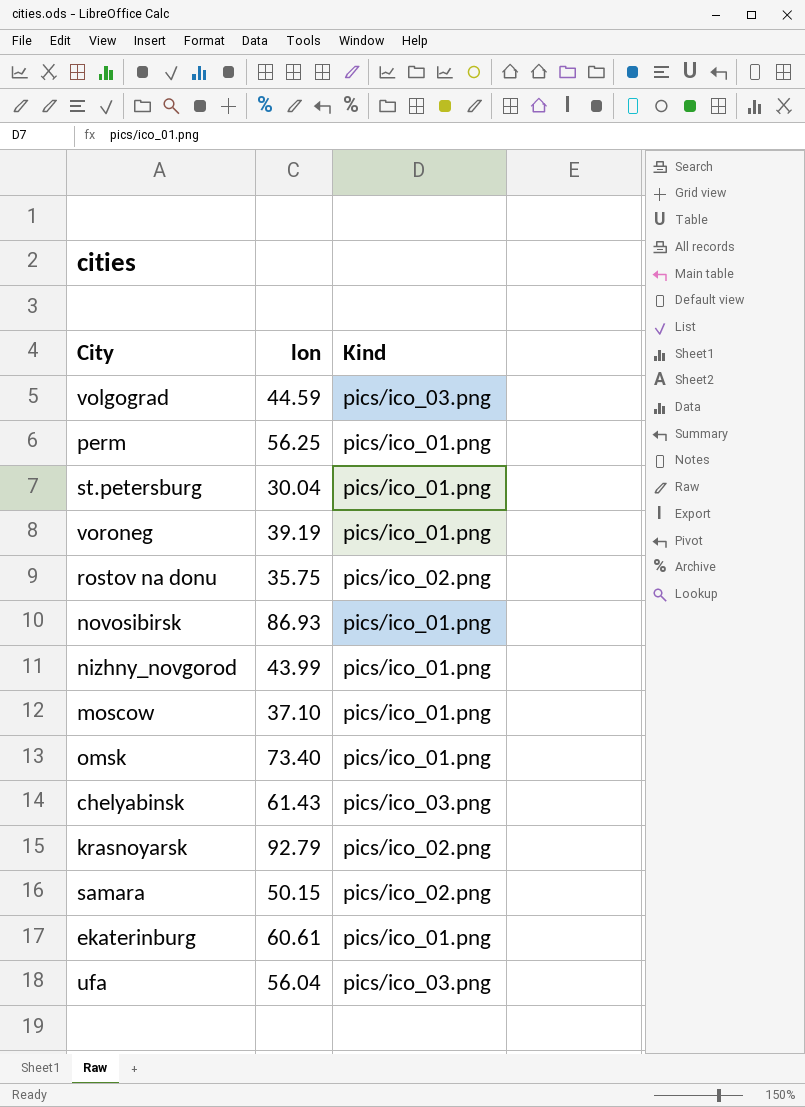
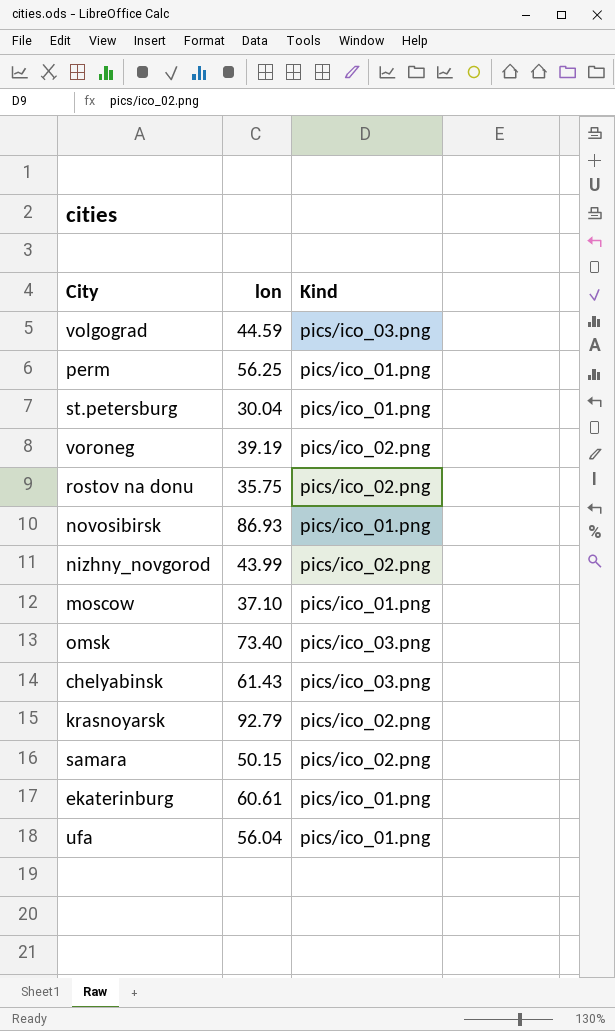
voroneg | Kind: pics/ico_01.png -> pics/ico_02.png
nizhny_novgorod | Kind: pics/ico_01.png -> pics/ico_02.png
omsk | Kind: pics/ico_01.png -> pics/ico_03.png
ufa | Kind: pics/ico_03.png -> pics/ico_01.png

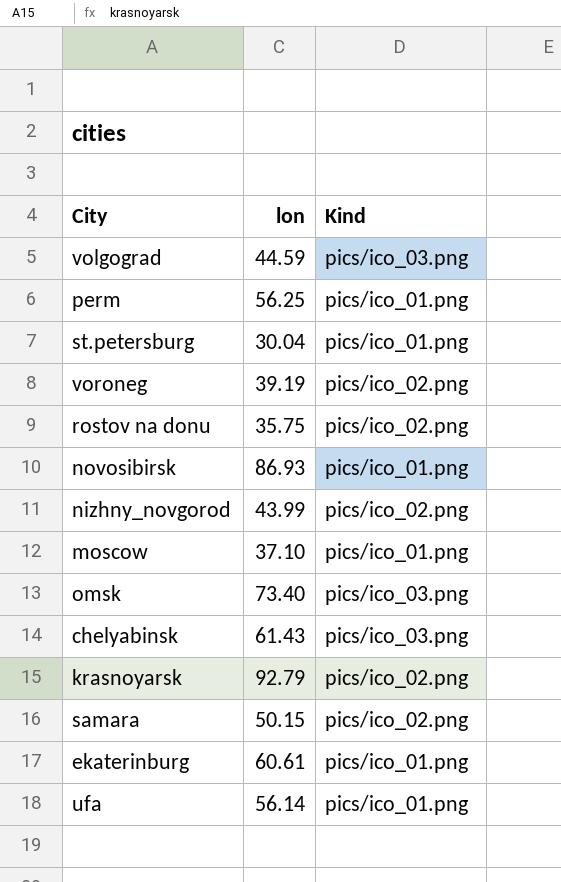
ufa | lon: 56.04 -> 56.14

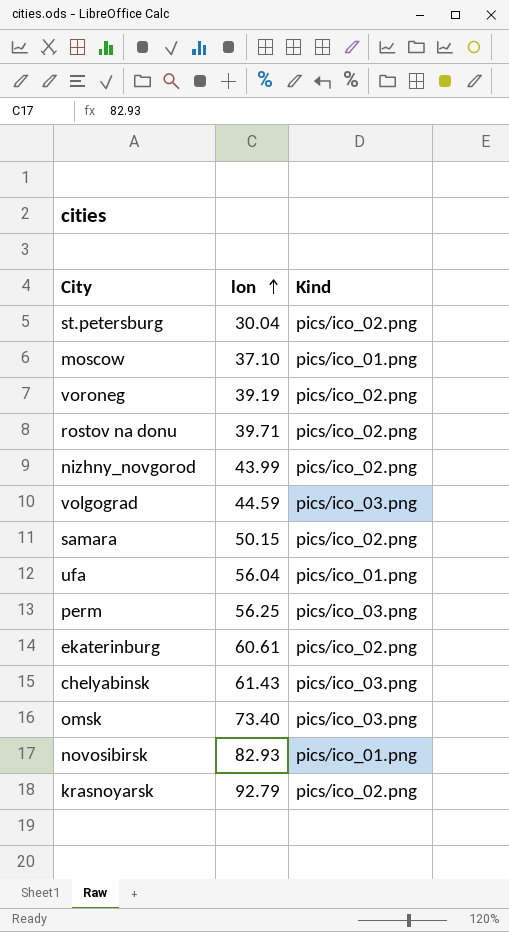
row order: none -> lon ascending
st.petersburg | Kind: pics/ico_01.png -> pics/ico_02.png
rostov na donu | lon: 35.75 -> 39.71
ufa | lon: 56.14 -> 56.04
perm | Kind: pics/ico_01.png -> pics/ico_03.png
ekaterinburg | Kind: pics/ico_01.png -> pics/ico_02.png
novosibirsk | lon: 86.93 -> 82.93

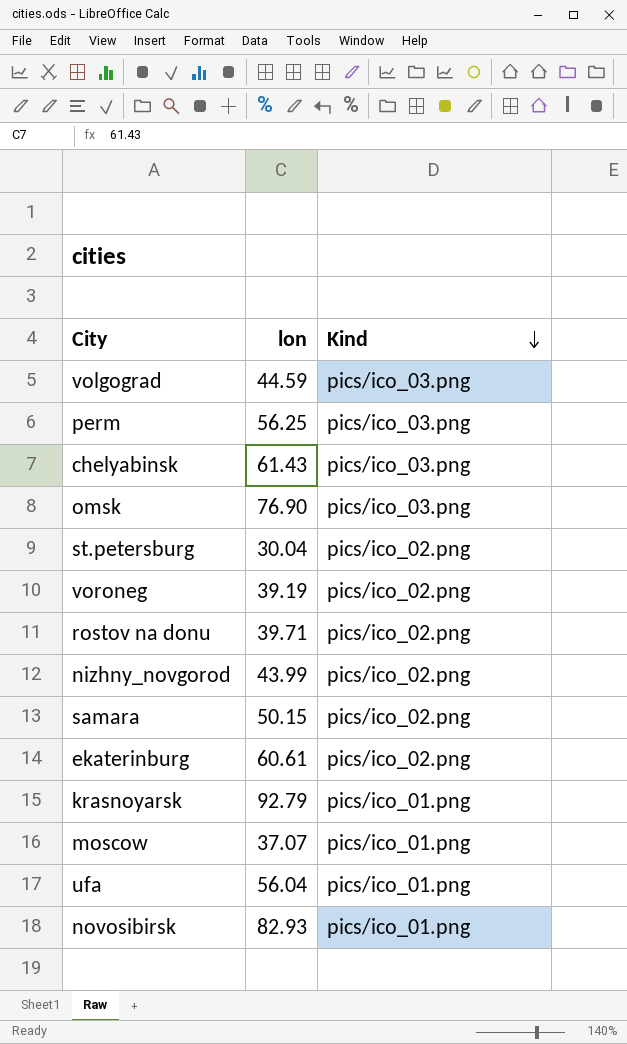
row order: lon ascending -> Kind descending
omsk | lon: 73.40 -> 76.90
krasnoyarsk | Kind: pics/ico_02.png -> pics/ico_01.png
moscow | lon: 37.10 -> 37.07

